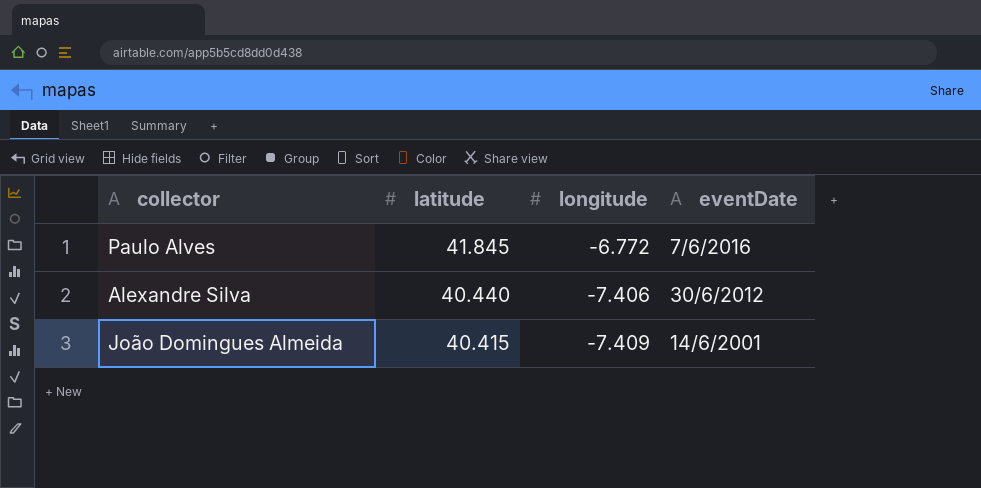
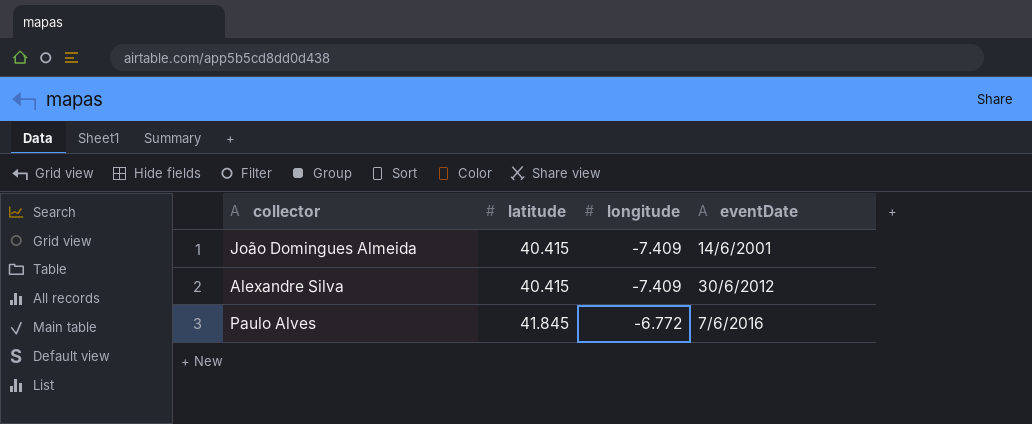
row order: latitude descending -> latitude ascending
Alexandre Silva | latitude: 40.440 -> 40.415
Alexandre Silva | longitude: -7.406 -> -7.409

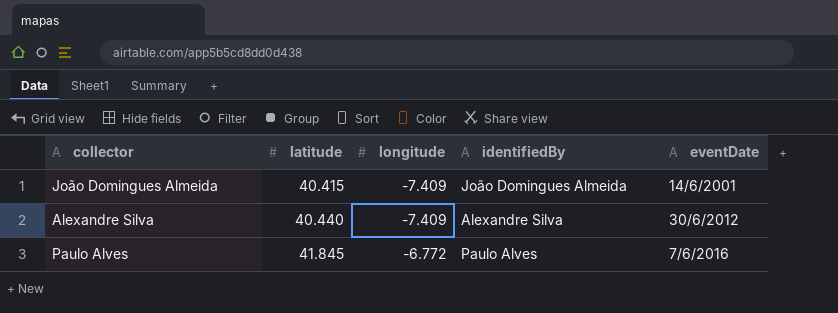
column identifiedBy | position: none -> 4
Alexandre Silva | latitude: 40.415 -> 40.440

